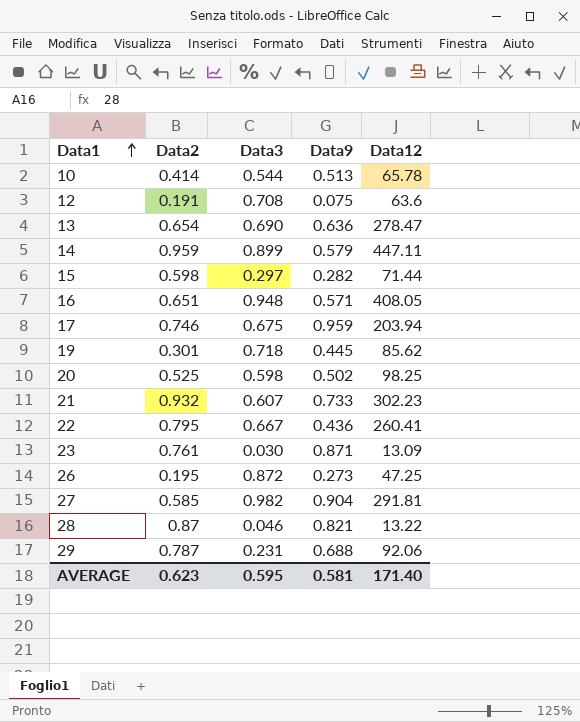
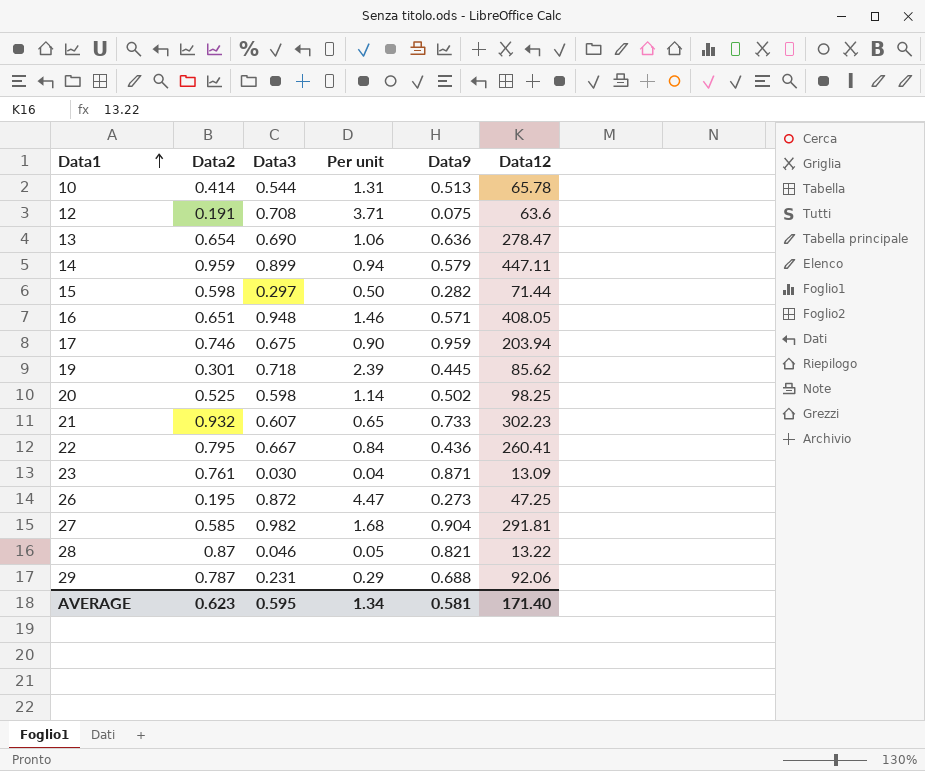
column Per unit | formula: none -> [Data3] / [Data2]

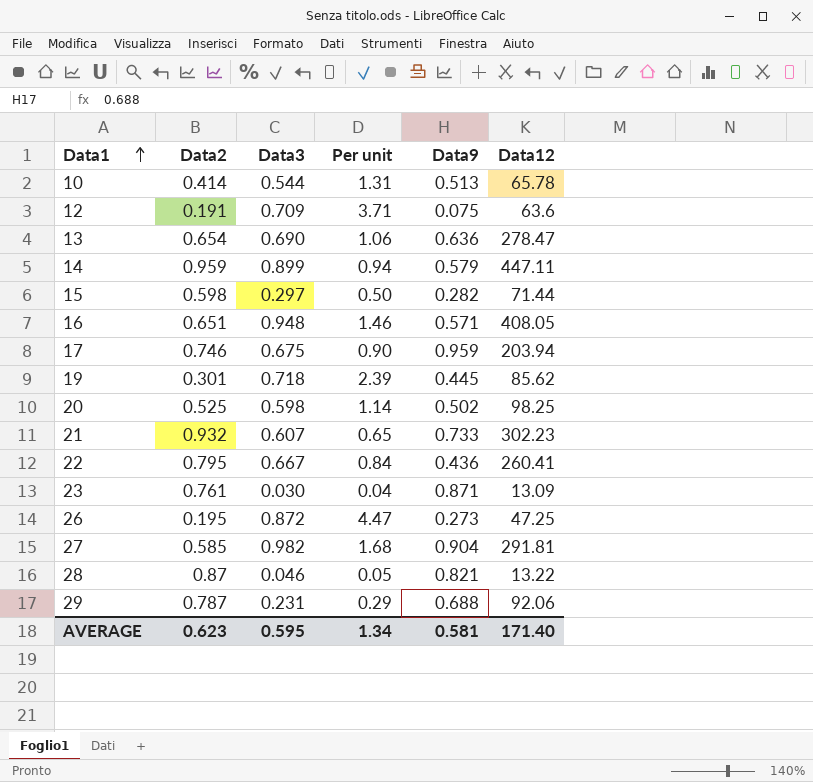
12 | Data3: 0.708 -> 0.709

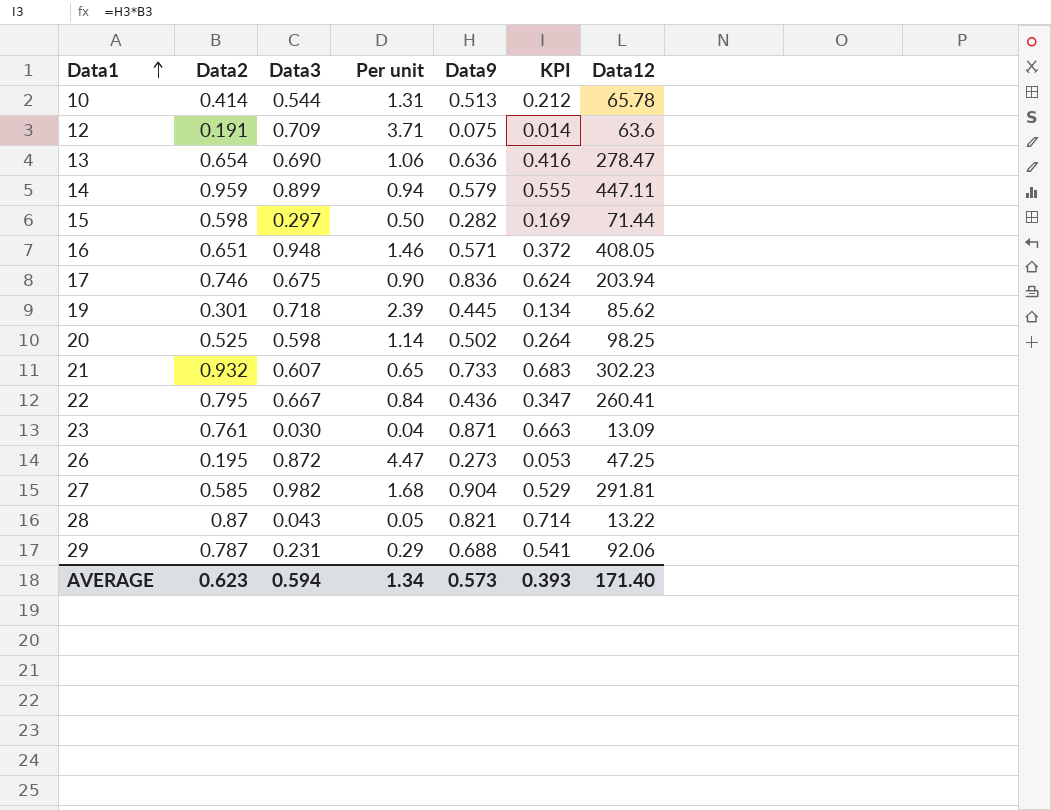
column KPI | formula: none -> [Data2] * [Data9]
17 | Data9: 0.959 -> 0.836
28 | Data3: 0.046 -> 0.043
AVERAGE | Data3: 0.595 -> 0.594
AVERAGE | Data9: 0.581 -> 0.573

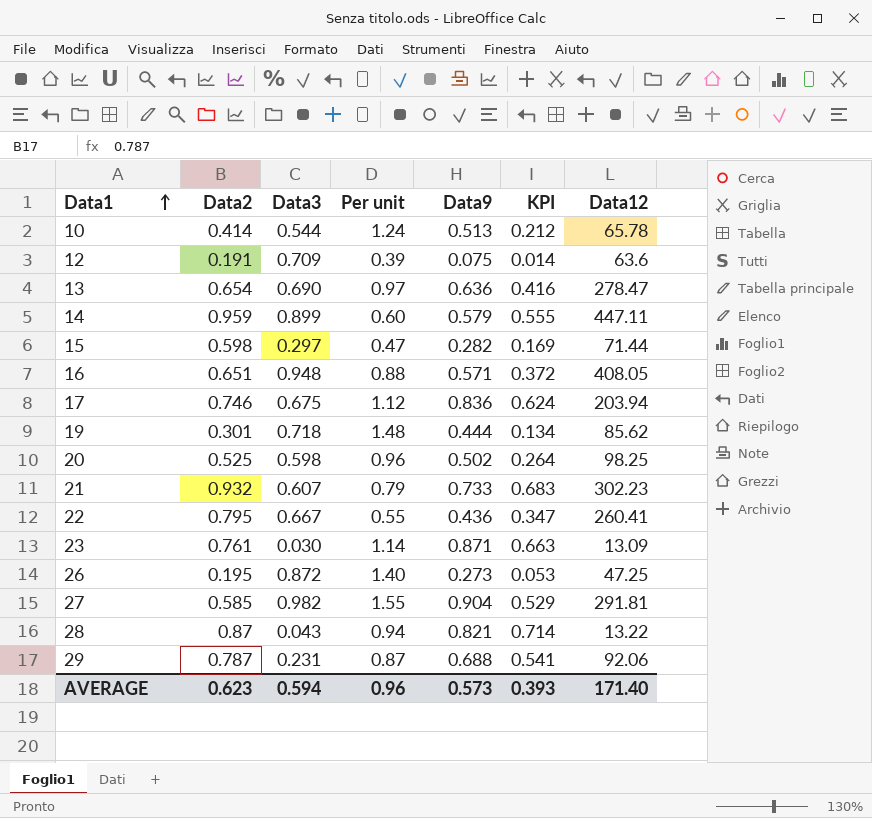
column Per unit | formula: [Data3] / [Data2] -> [Data9] / [Data2]
19 | Data9: 0.445 -> 0.444
AVERAGE | Per unit: 1.34 -> 0.96

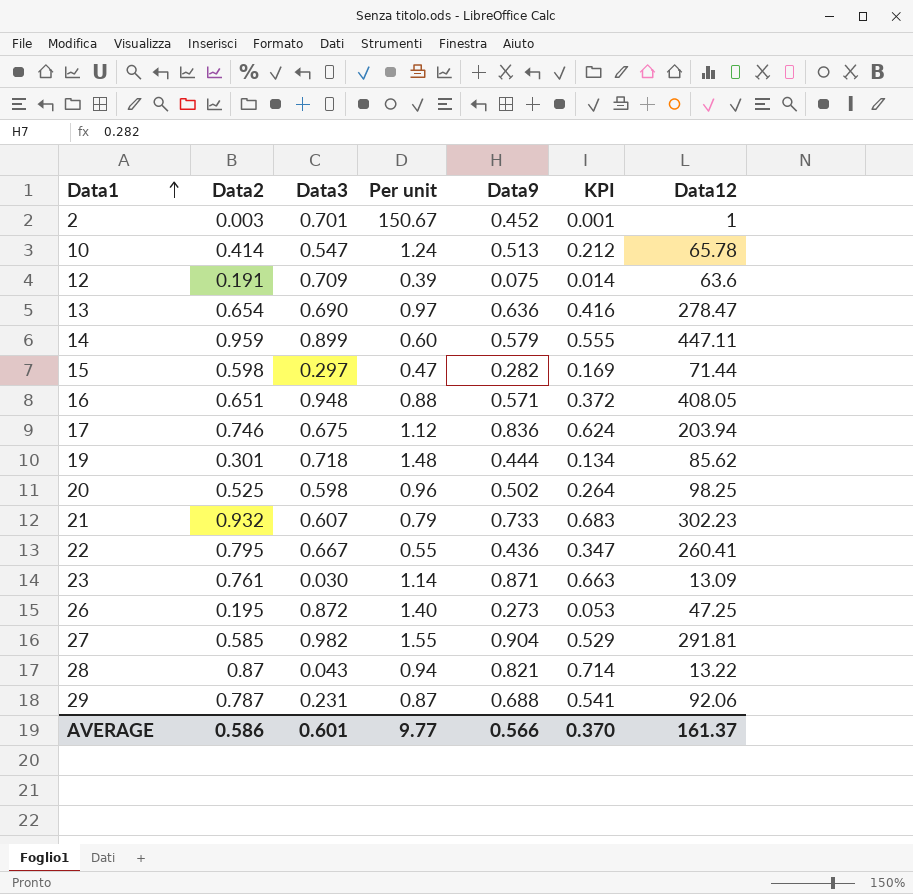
row 2: none -> 0.003 | 0.701 | 150.67 | 0.452 | 0.001 | 1
10 | Data3: 0.544 -> 0.547
AVERAGE | Data2: 0.623 -> 0.586
AVERAGE | Data3: 0.594 -> 0.601
AVERAGE | Per unit: 0.96 -> 9.77
AVERAGE | Data9: 0.573 -> 0.566
AVERAGE | KPI: 0.393 -> 0.370
AVERAGE | Data12: 171.40 -> 161.37

